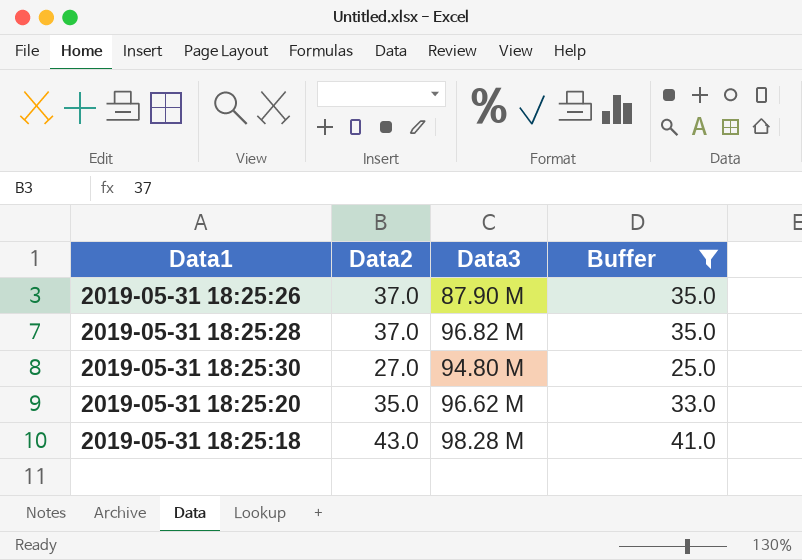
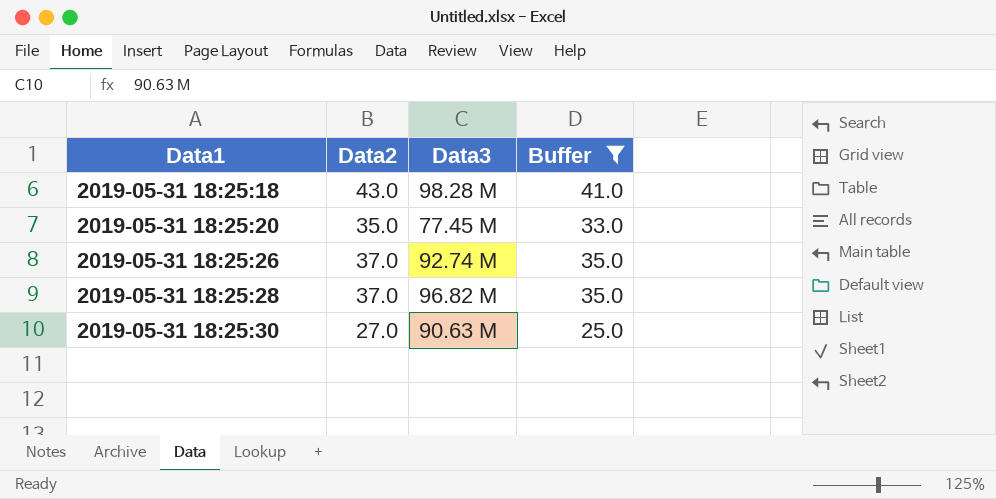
row order: none -> Data1 ascending
2019-05-31 18:25:20 | Data3: 96.62 M -> 77.45 M
2019-05-31 18:25:26 | Data3: 87.90 M -> 92.74 M
2019-05-31 18:25:30 | Data3: 94.80 M -> 90.63 M

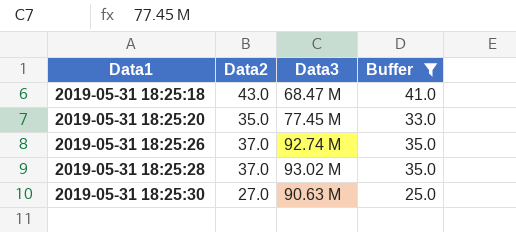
2019-05-31 18:25:18 | Data3: 98.28 M -> 68.47 M
2019-05-31 18:25:28 | Data3: 96.82 M -> 93.02 M

